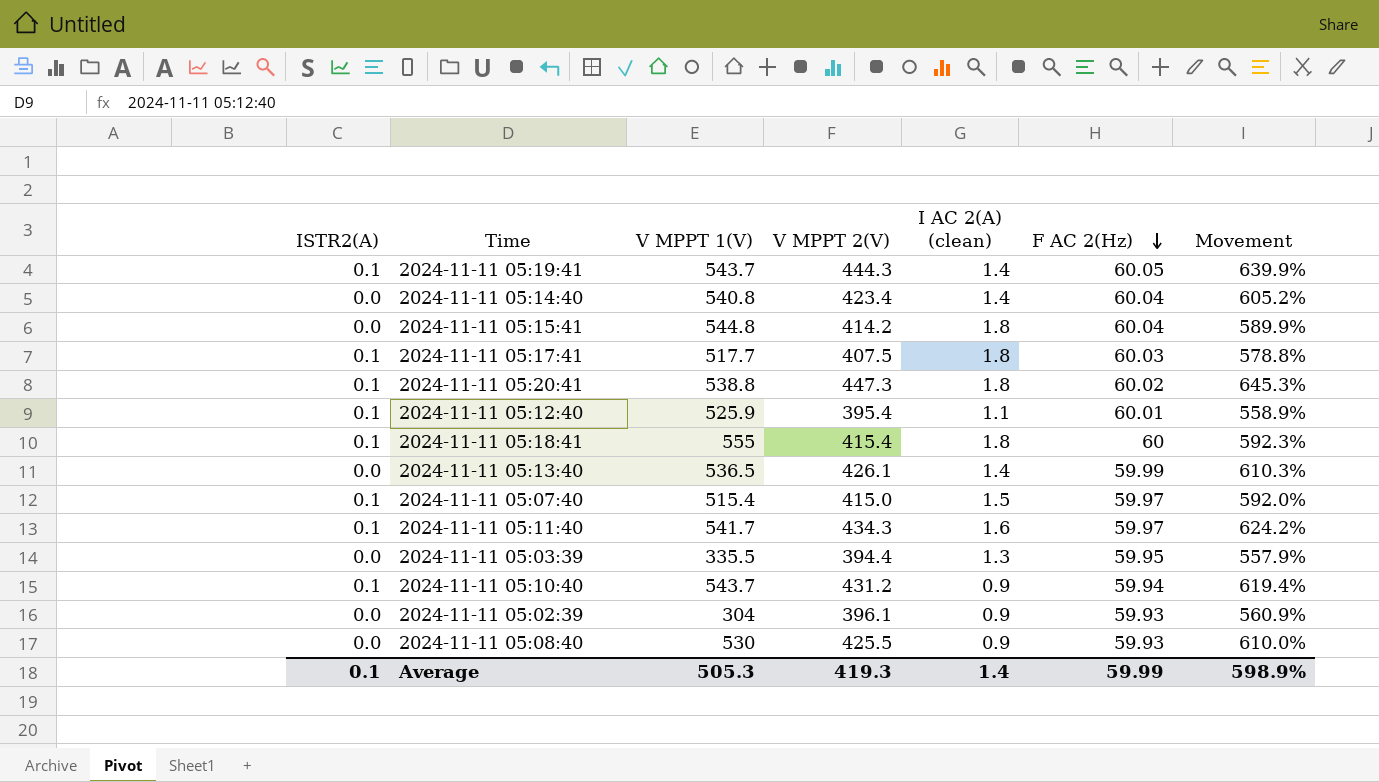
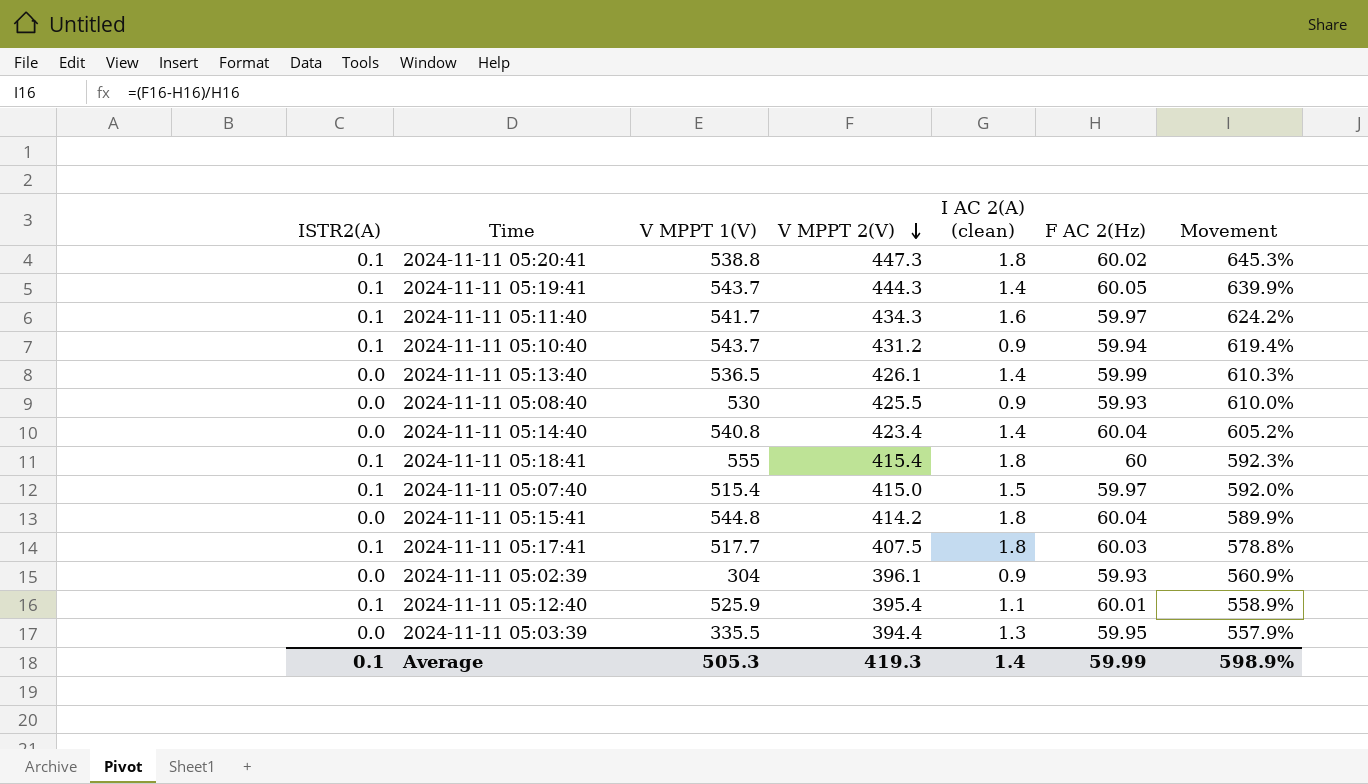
row order: F AC 2(Hz) descending -> V MPPT 2(V) descending

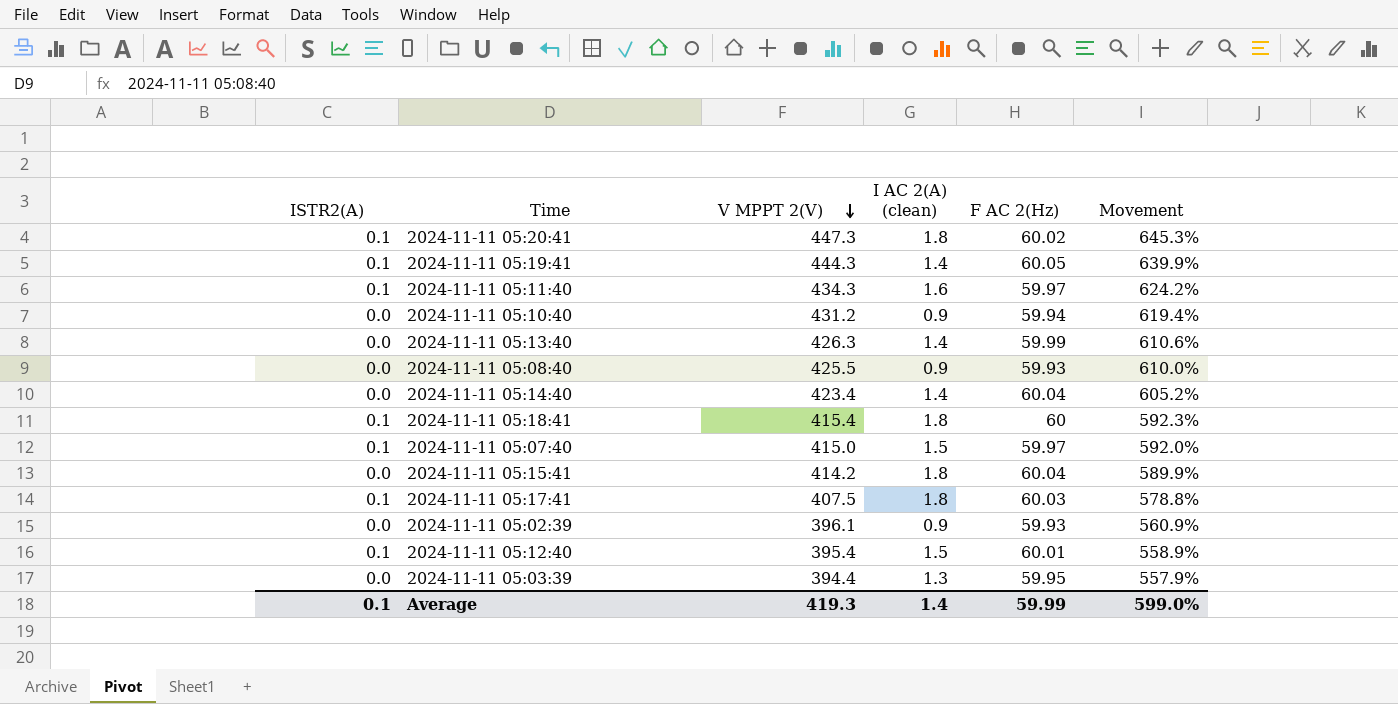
column V MPPT 1(V) | position: 3 -> none
2024-11-11 05:10:40 | ISTR2(A): 0.1 -> 0.0
2024-11-11 05:13:40 | V MPPT 2(V): 426.1 -> 426.3
2024-11-11 05:13:40 | Movement: 610.3% -> 610.6%
2024-11-11 05:12:40 | I AC 2(A) (clean): 1.1 -> 1.5
Average | Movement: 598.9% -> 599.0%

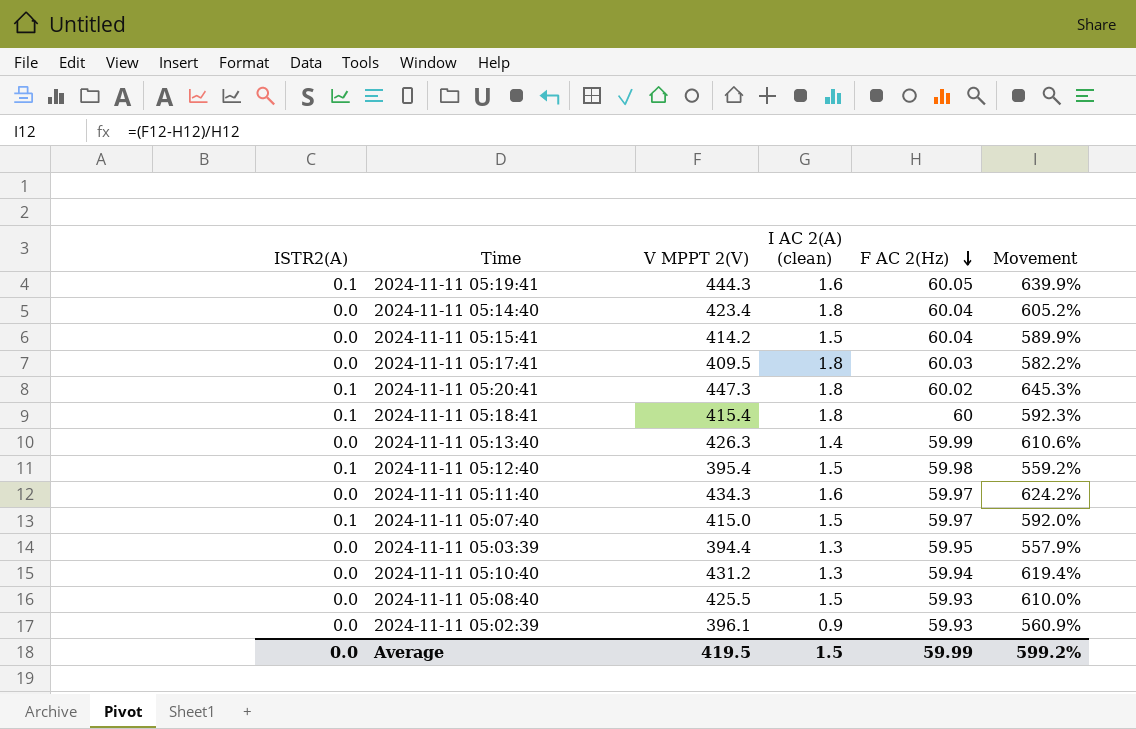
row order: V MPPT 2(V) descending -> F AC 2(Hz) descending
2024-11-11 05:19:41 | I AC 2(A) (clean): 1.4 -> 1.6
2024-11-11 05:14:40 | I AC 2(A) (clean): 1.4 -> 1.8
2024-11-11 05:15:41 | I AC 2(A) (clean): 1.8 -> 1.5
2024-11-11 05:17:41 | ISTR2(A): 0.1 -> 0.0
2024-11-11 05:17:41 | V MPPT 2(V): 407.5 -> 409.5
2024-11-11 05:17:41 | Movement: 578.8% -> 582.2%
2024-11-11 05:12:40 | F AC 2(Hz): 60.01 -> 59.98
2024-11-11 05:12:40 | Movement: 558.9% -> 559.2%
2024-11-11 05:11:40 | ISTR2(A): 0.1 -> 0.0
2024-11-11 05:10:40 | I AC 2(A) (clean): 0.9 -> 1.3
2024-11-11 05:08:40 | I AC 2(A) (clean): 0.9 -> 1.5
Average | ISTR2(A): 0.1 -> 0.0
Average | V MPPT 2(V): 419.3 -> 419.5
Average | I AC 2(A) (clean): 1.4 -> 1.5
Average | Movement: 599.0% -> 599.2%

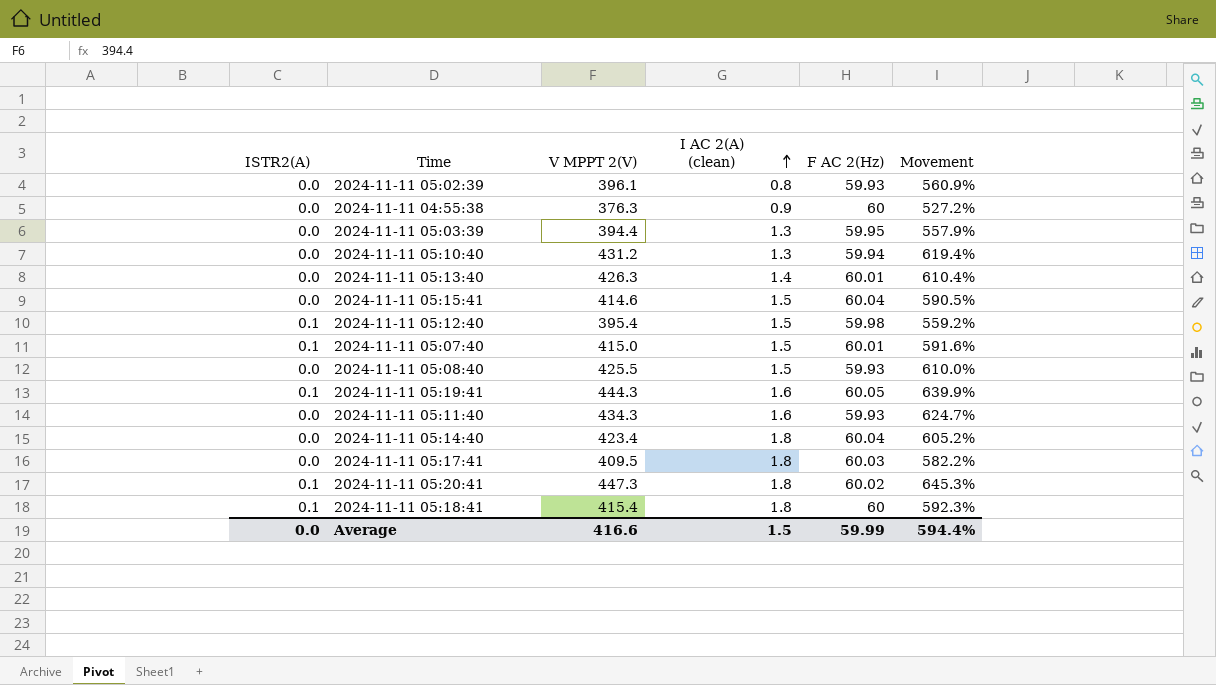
row order: F AC 2(Hz) descending -> I AC 2(A) (clean) ascending
2024-11-11 05:02:39 | I AC 2(A) (clean): 0.9 -> 0.8
row 2024-11-11 04:55:38: none -> 0.0 | 376.3 | 0.9 | 60 | 527.2%
2024-11-11 05:13:40 | F AC 2(Hz): 59.99 -> 60.01
2024-11-11 05:13:40 | Movement: 610.6% -> 610.4%
2024-11-11 05:15:41 | V MPPT 2(V): 414.2 -> 414.6
2024-11-11 05:15:41 | Movement: 589.9% -> 590.5%
2024-11-11 05:07:40 | F AC 2(Hz): 59.97 -> 60.01
2024-11-11 05:07:40 | Movement: 592.0% -> 591.6%
2024-11-11 05:11:40 | F AC 2(Hz): 59.97 -> 59.93
2024-11-11 05:11:40 | Movement: 624.2% -> 624.7%
Average | V MPPT 2(V): 419.5 -> 416.6
Average | Movement: 599.2% -> 594.4%

